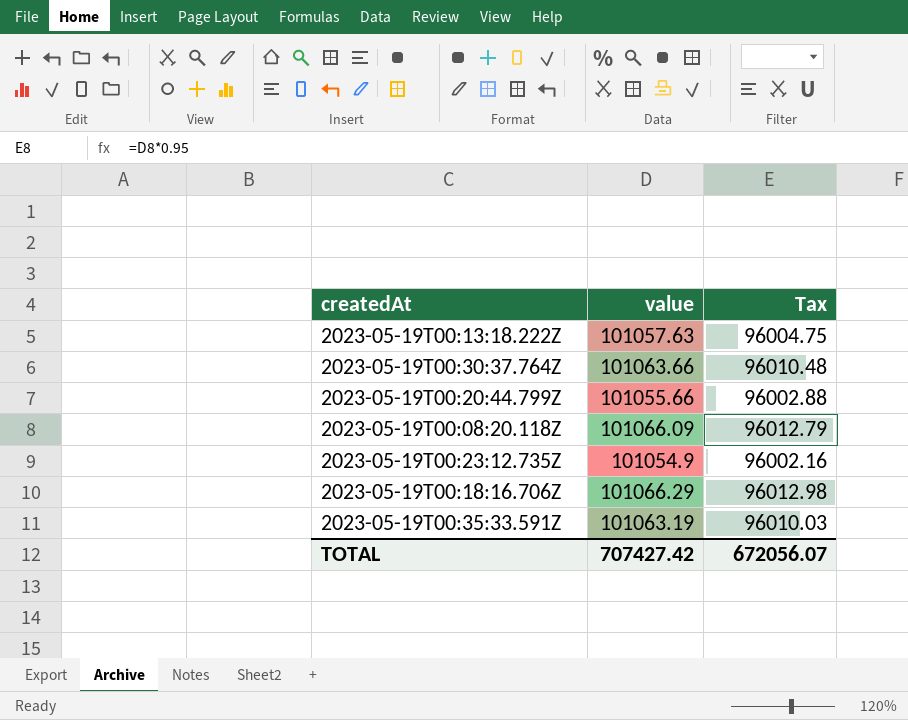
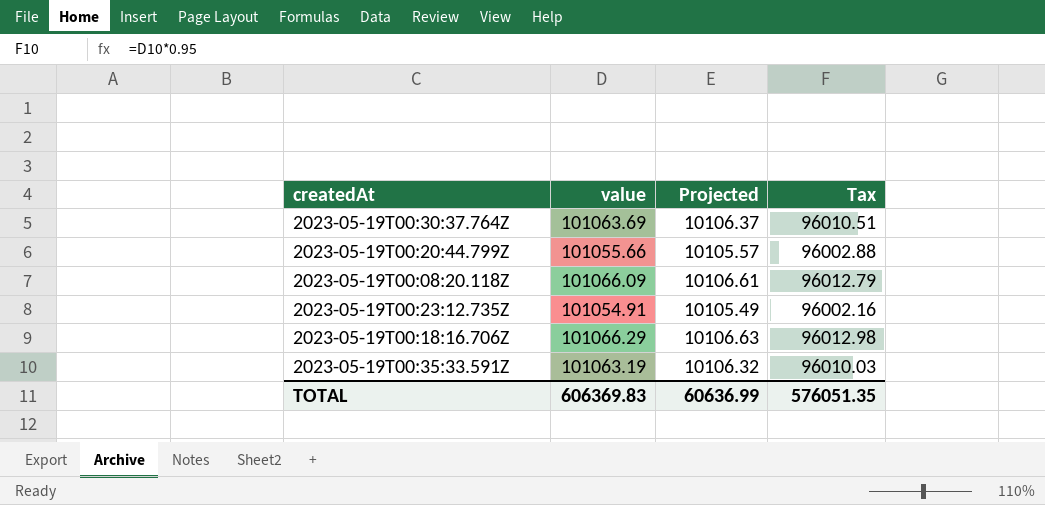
column Projected | formula: none -> [value] * 0.1
row 2023-05-19T00:13:18.222Z: 101057.63 | 96004.75 -> none
2023-05-19T00:30:37.764Z | value: 101063.66 -> 101063.69
2023-05-19T00:30:37.764Z | Tax: 96010.48 -> 96010.51
2023-05-19T00:23:12.735Z | value: 101054.9 -> 101054.91
TOTAL | value: 707427.42 -> 606369.83
TOTAL | Tax: 672056.07 -> 576051.35

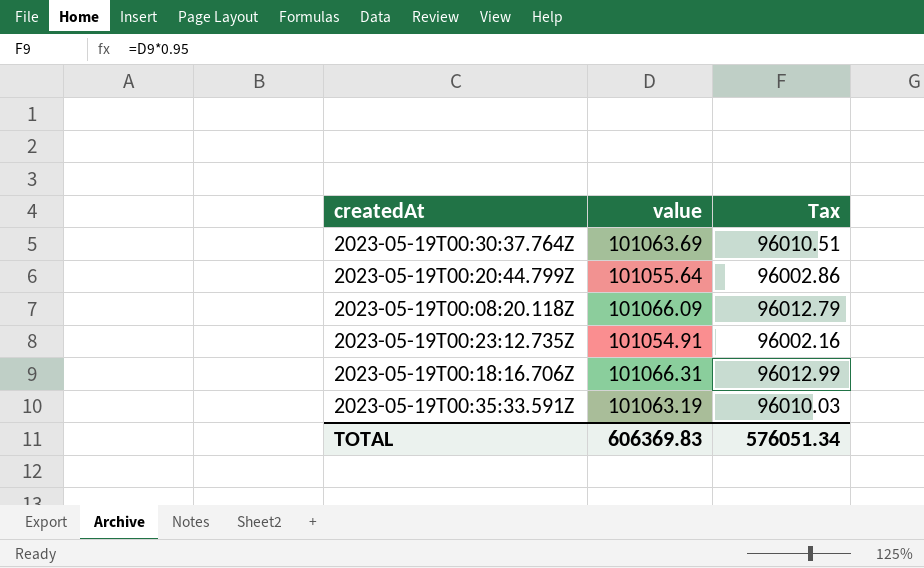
column Projected | formula: [value] * 0.1 -> none
2023-05-19T00:20:44.799Z | value: 101055.66 -> 101055.64
2023-05-19T00:20:44.799Z | Tax: 96002.88 -> 96002.86
2023-05-19T00:18:16.706Z | value: 101066.29 -> 101066.31
2023-05-19T00:18:16.706Z | Tax: 96012.98 -> 96012.99
TOTAL | Tax: 576051.35 -> 576051.34

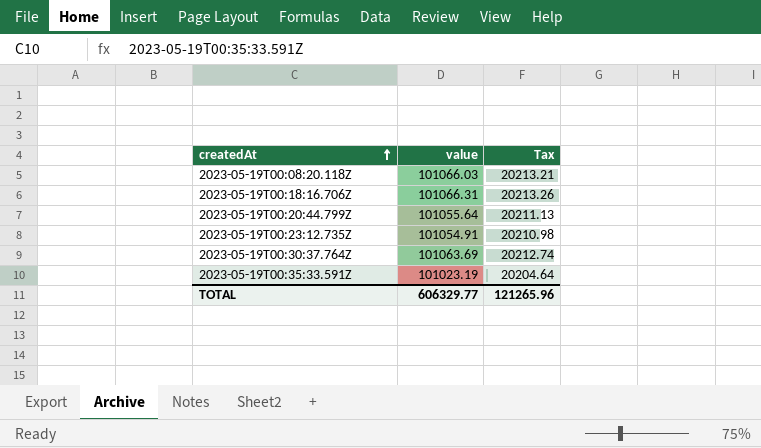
row order: none -> createdAt ascending
column Tax | formula: [value] * 0.95 -> [value] * 0.2
2023-05-19T00:08:20.118Z | value: 101066.09 -> 101066.03
2023-05-19T00:35:33.591Z | value: 101063.19 -> 101023.19
TOTAL | value: 606369.83 -> 606329.77
TOTAL | Tax: 576051.34 -> 121265.96

